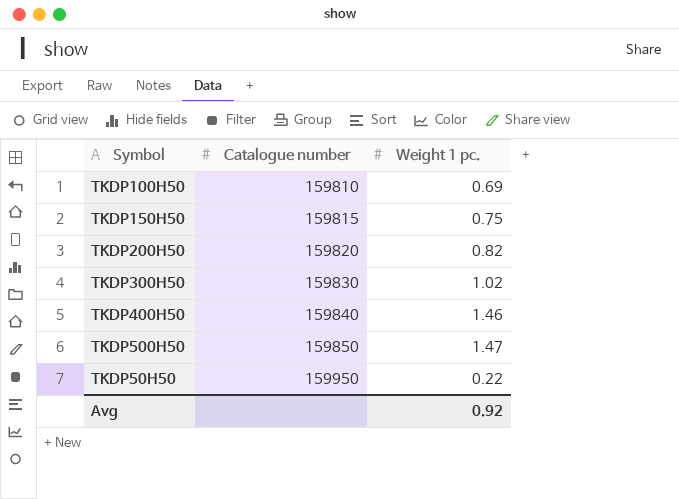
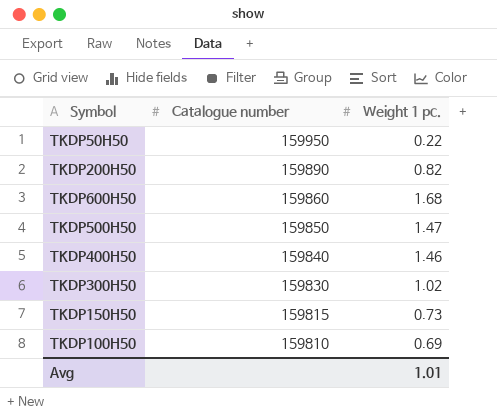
row order: Catalogue number ascending -> Catalogue number descending
TKDP200H50 | Catalogue number: 159820 -> 159890
row TKDP600H50: none -> 159860 | 1.68
TKDP150H50 | Weight 1 pc.: 0.75 -> 0.73
Avg | Weight 1 pc.: 0.92 -> 1.01

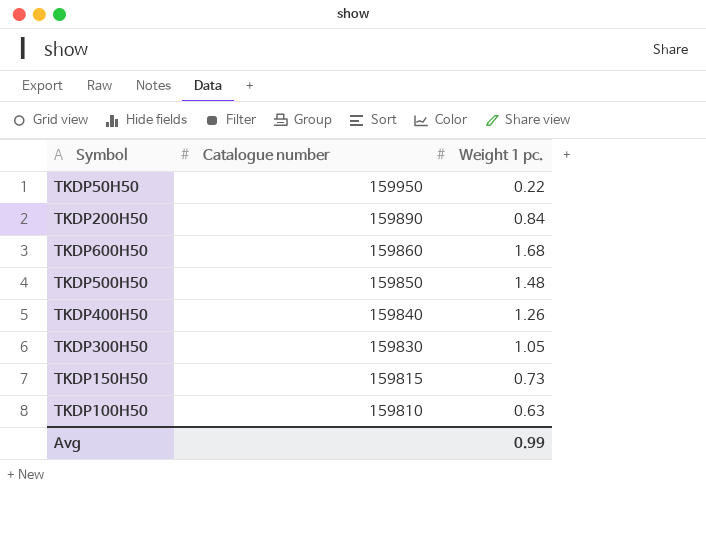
TKDP200H50 | Weight 1 pc.: 0.82 -> 0.84
TKDP500H50 | Weight 1 pc.: 1.47 -> 1.48
TKDP400H50 | Weight 1 pc.: 1.46 -> 1.26
TKDP300H50 | Weight 1 pc.: 1.02 -> 1.05
TKDP100H50 | Weight 1 pc.: 0.69 -> 0.63
Avg | Weight 1 pc.: 1.01 -> 0.99

